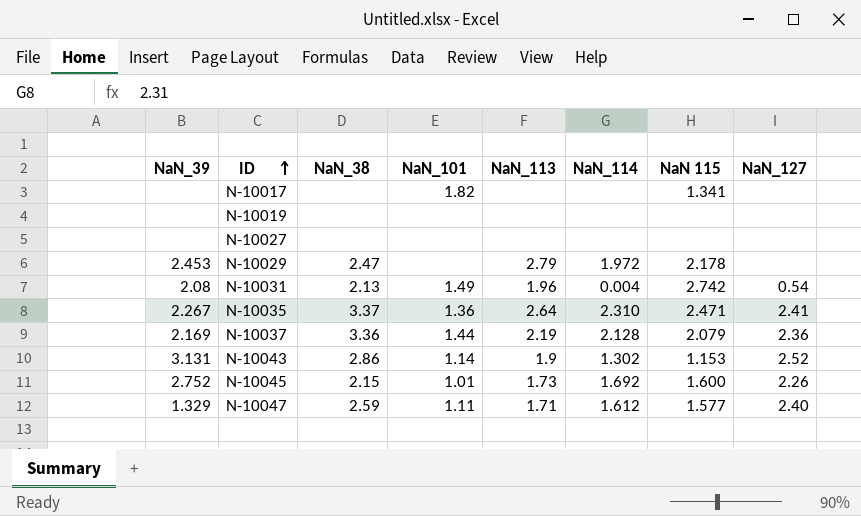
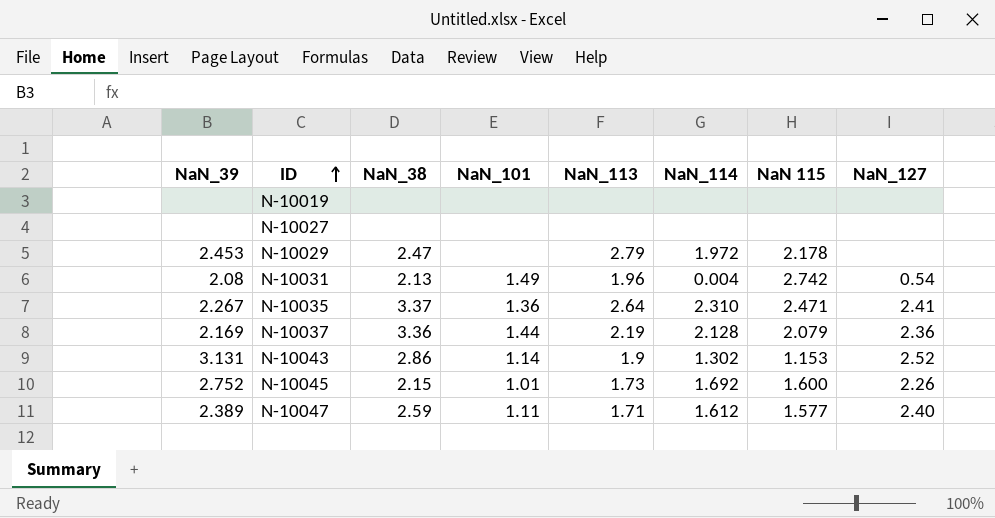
row N-10017: none | none | 1.82 | none | none | 1.341 | none -> none
N-10047 | NaN_39: 1.329 -> 2.389

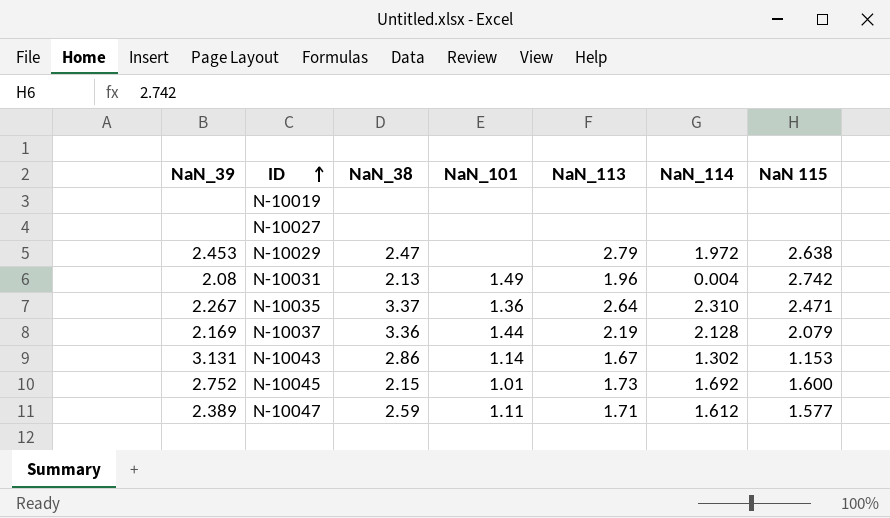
column NaN_127 | position: 8 -> none
N-10029 | NaN 115: 2.178 -> 2.638
N-10043 | NaN_113: 1.9 -> 1.67

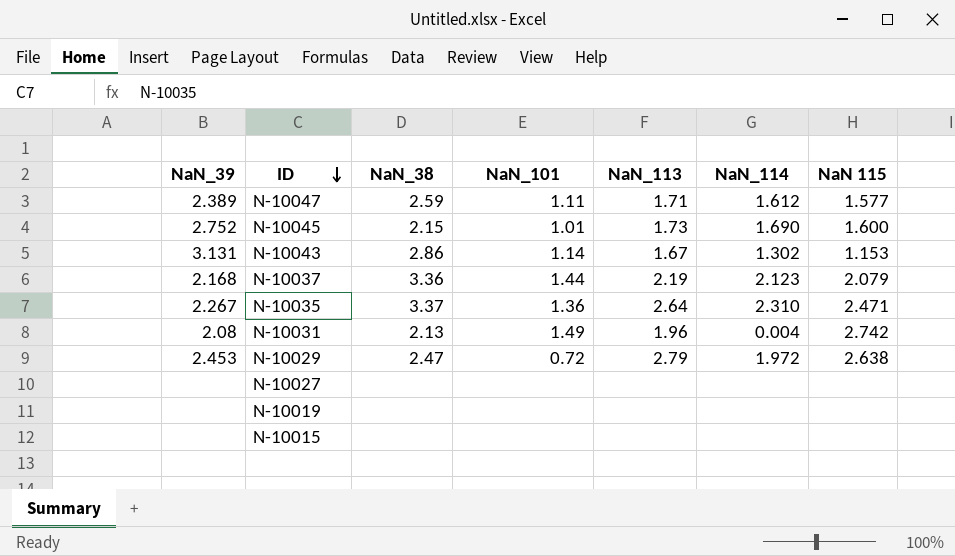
row order: ID ascending -> ID descending
N-10045 | NaN_114: 1.692 -> 1.690
N-10037 | NaN_39: 2.169 -> 2.168
N-10037 | NaN_114: 2.128 -> 2.123
N-10029 | NaN_101: none -> 0.72
row N-10015: none -> none | none | none | none | none | none

